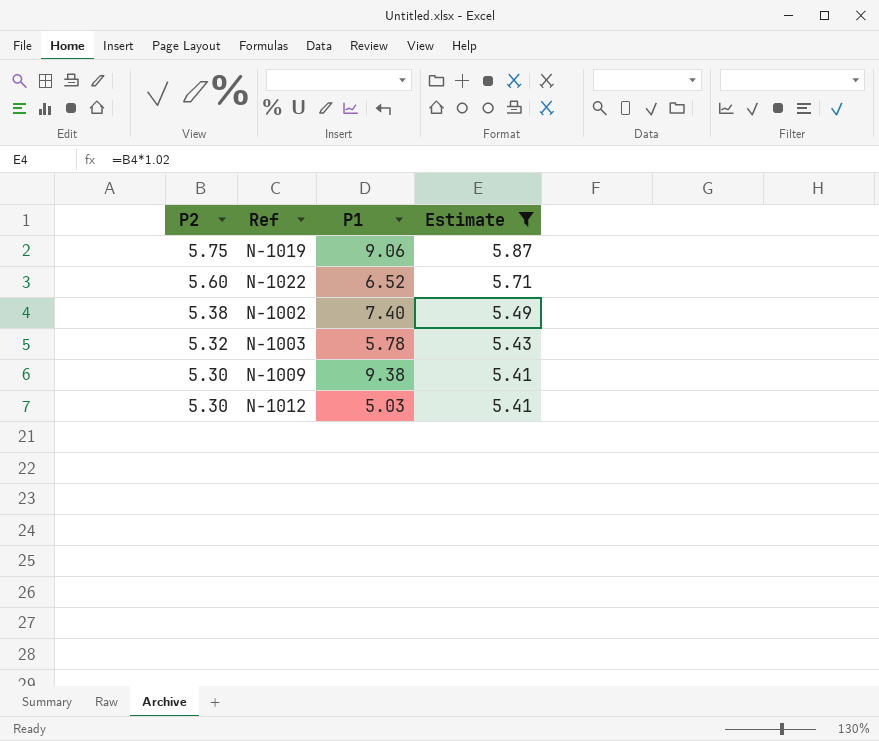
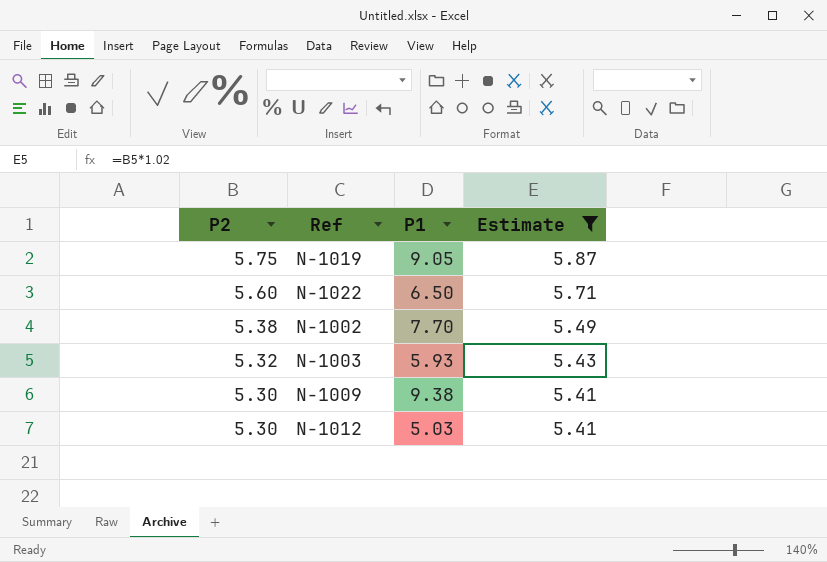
N-1019 | P1: 9.06 -> 9.05
N-1022 | P1: 6.52 -> 6.50
N-1002 | P1: 7.40 -> 7.70
N-1003 | P1: 5.78 -> 5.93

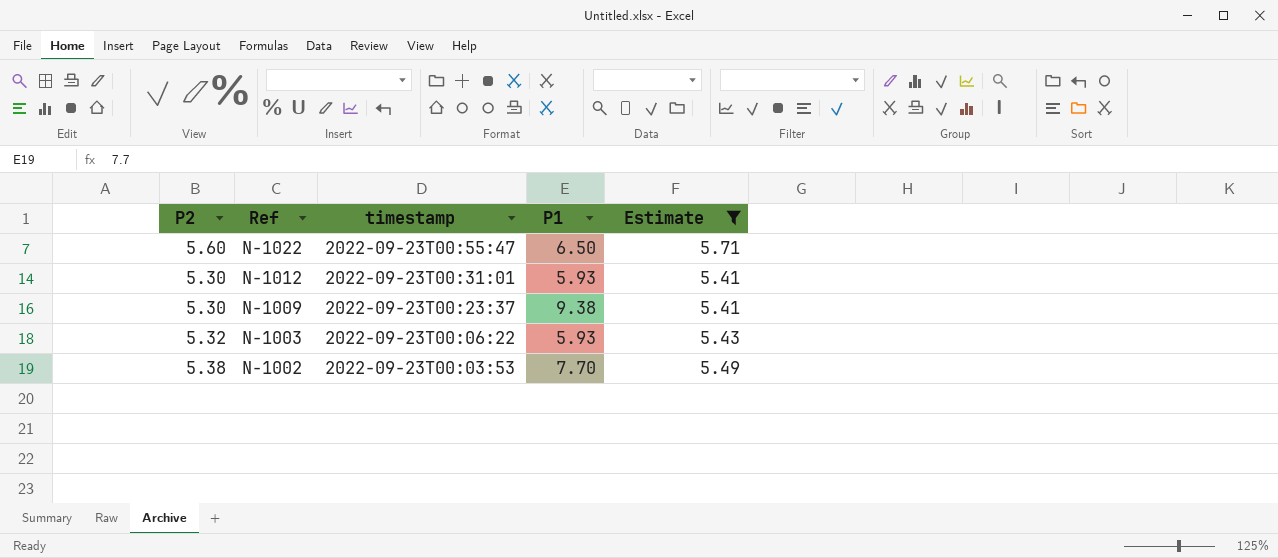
row order: P2 descending -> Ref descending
column timestamp | position: none -> 3
row N-1019: 5.75 | 9.05 | 5.87 -> none
N-1012 | P1: 5.03 -> 5.93

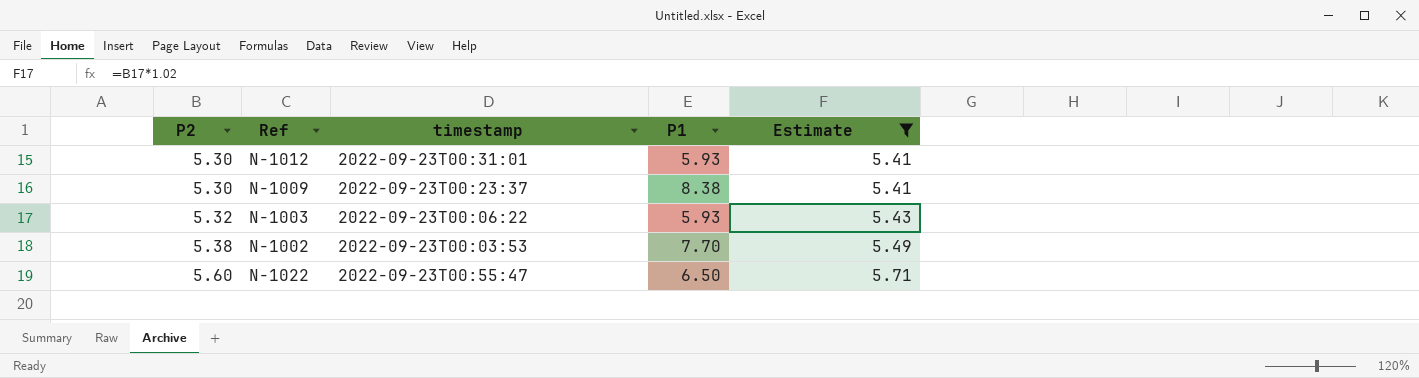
row order: Ref descending -> P2 ascending
N-1009 | P1: 9.38 -> 8.38

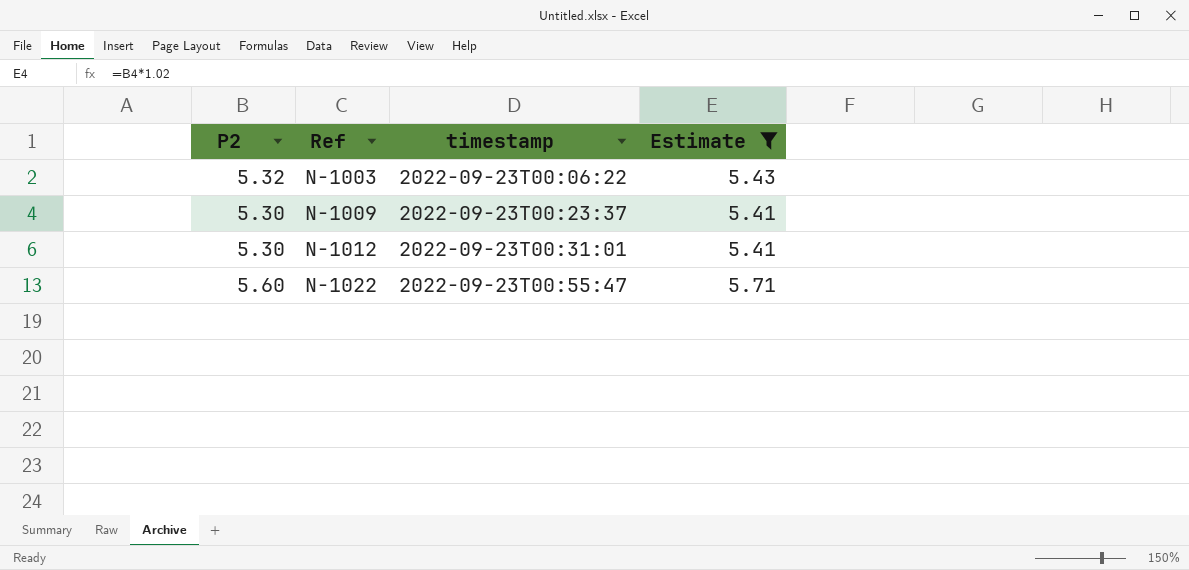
row order: P2 ascending -> Ref ascending
column P1 | position: 4 -> none
row N-1002: 5.38 | 2022-09-23T00:03:53 | 7.70 | 5.49 -> none

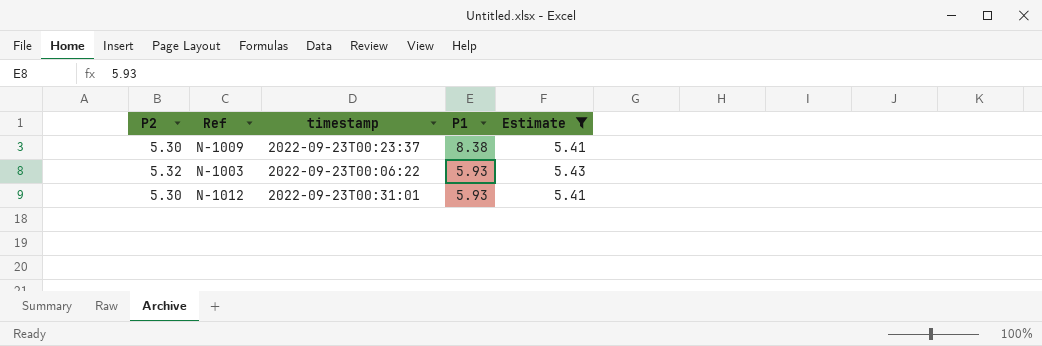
row order: Ref ascending -> P1 descending
column P1 | position: none -> 4
row N-1022: 5.60 | 2022-09-23T00:55:47 | 5.71 -> none

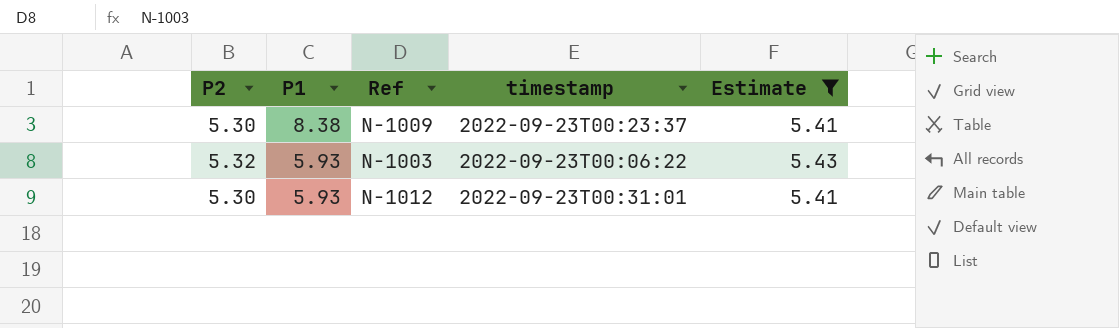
column P1 | position: 4 -> 2

